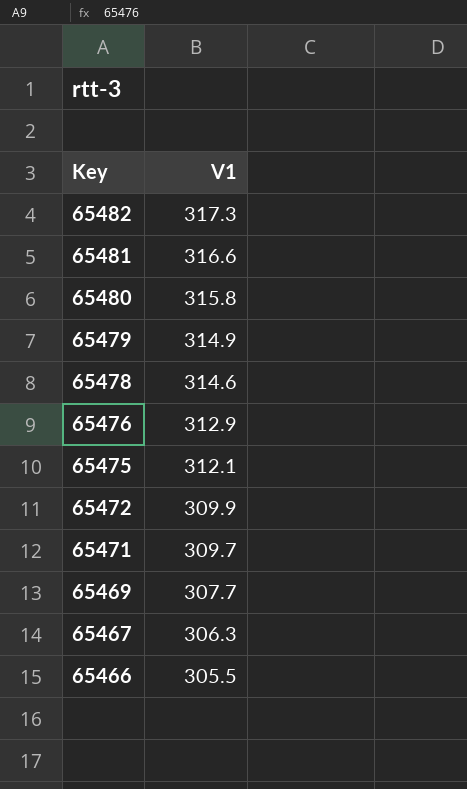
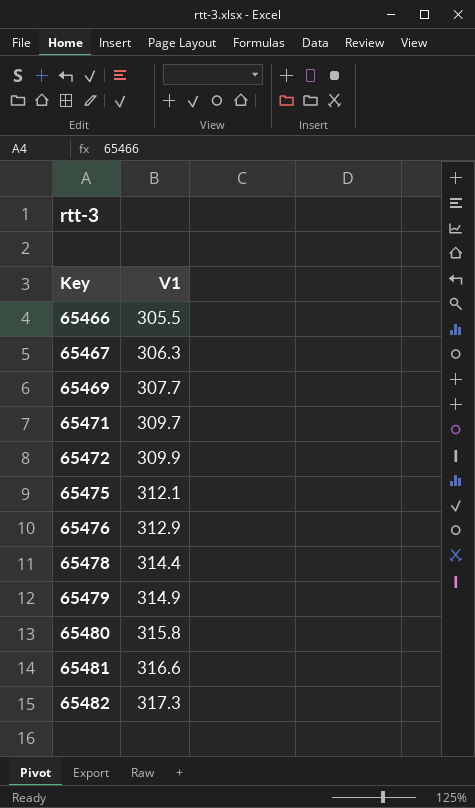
row order: Key descending -> Key ascending
65478 | V1: 314.6 -> 314.4

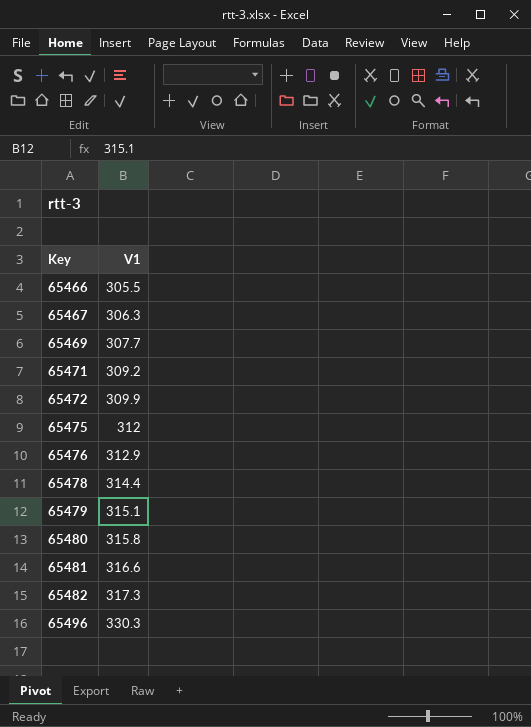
65471 | V1: 309.7 -> 309.2
65475 | V1: 312.1 -> 312
65479 | V1: 314.9 -> 315.1
row 65496: none -> 330.3

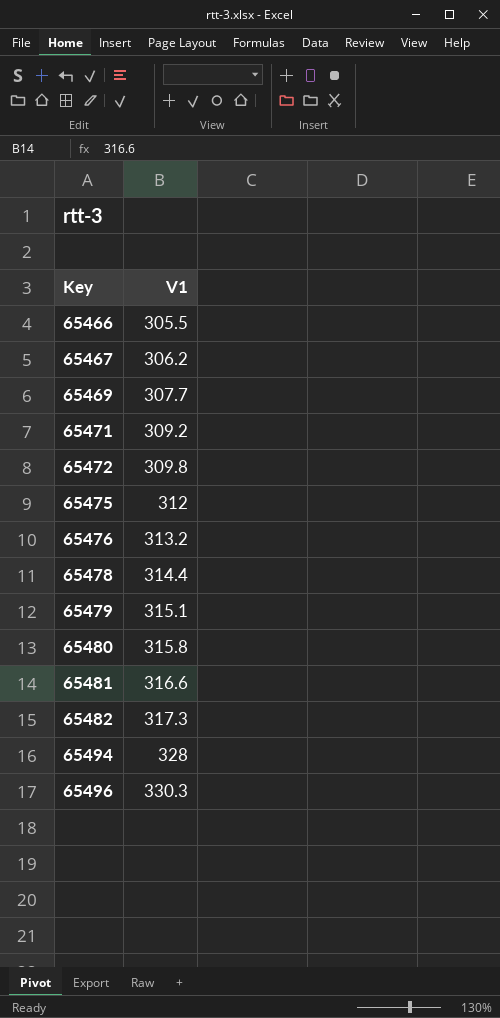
65467 | V1: 306.3 -> 306.2
65472 | V1: 309.9 -> 309.8
65476 | V1: 312.9 -> 313.2
row 65494: none -> 328

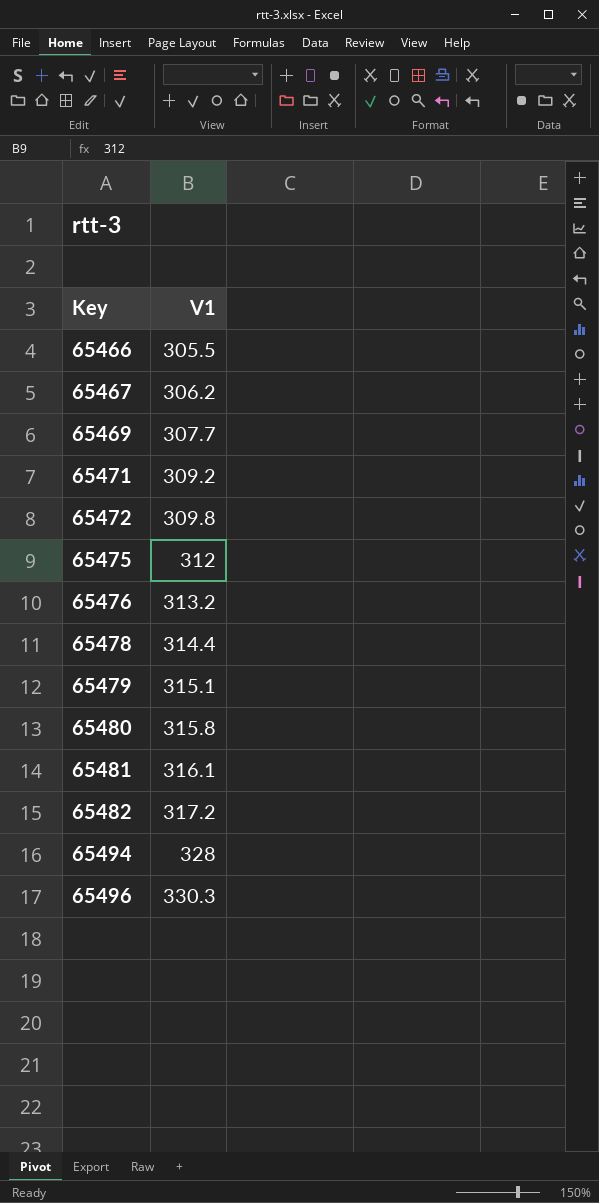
65481 | V1: 316.6 -> 316.1
65482 | V1: 317.3 -> 317.2

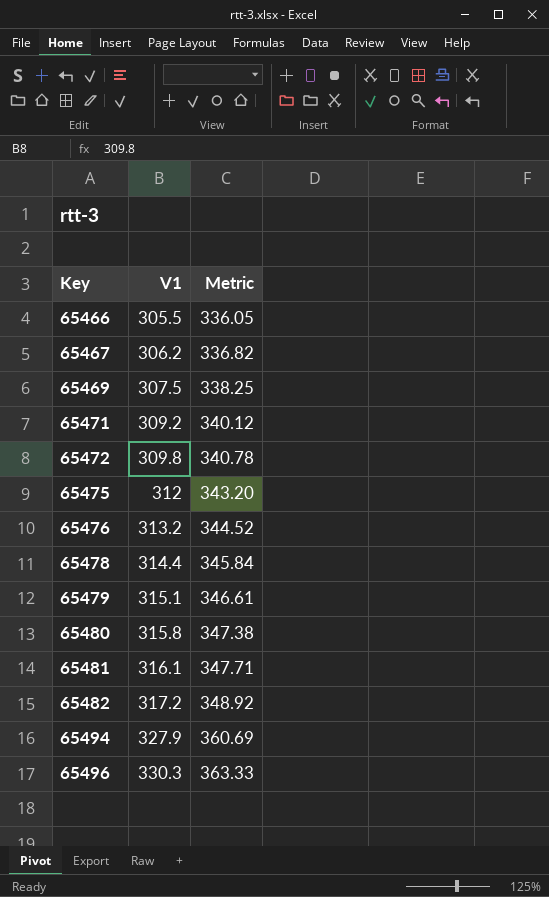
column Metric | formula: none -> [V1] * 1.1
65469 | V1: 307.7 -> 307.5
65494 | V1: 328 -> 327.9

